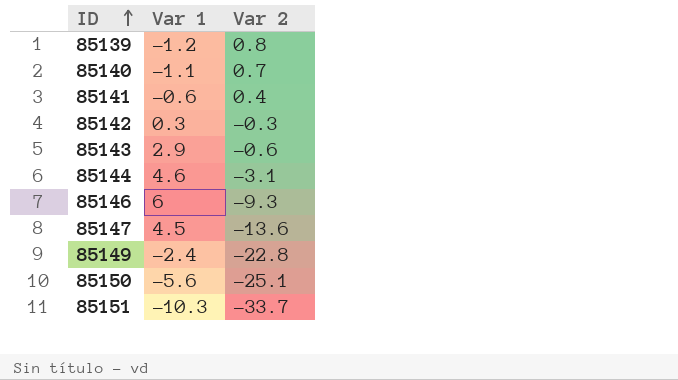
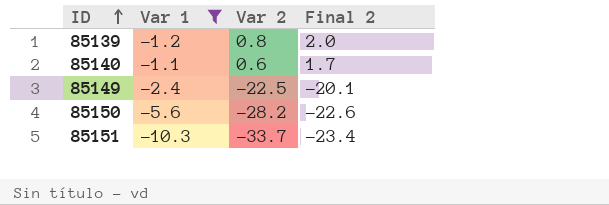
filter: none -> Var 1 <= -1.1
column Final 2 | formula: none -> [Var 2] - [Var 1]
85140 | Var 2: 0.7 -> 0.6
85149 | Var 2: -22.8 -> -22.5
85150 | Var 2: -25.1 -> -28.2

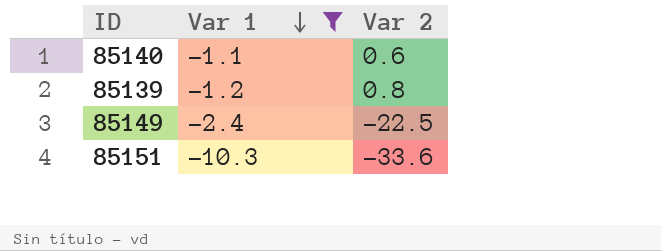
row order: ID ascending -> Var 1 descending
column Final 2 | formula: [Var 2] - [Var 1] -> none
row 85150: -5.6 | -28.2 | -22.6 -> none
85151 | Var 2: -33.7 -> -33.6

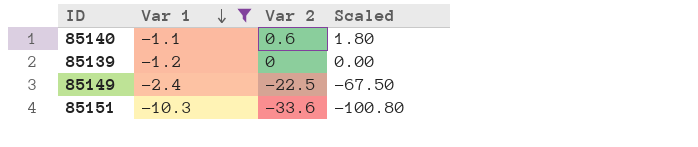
column Scaled | formula: none -> [Var 2] * 3
85139 | Var 2: 0.8 -> 0

